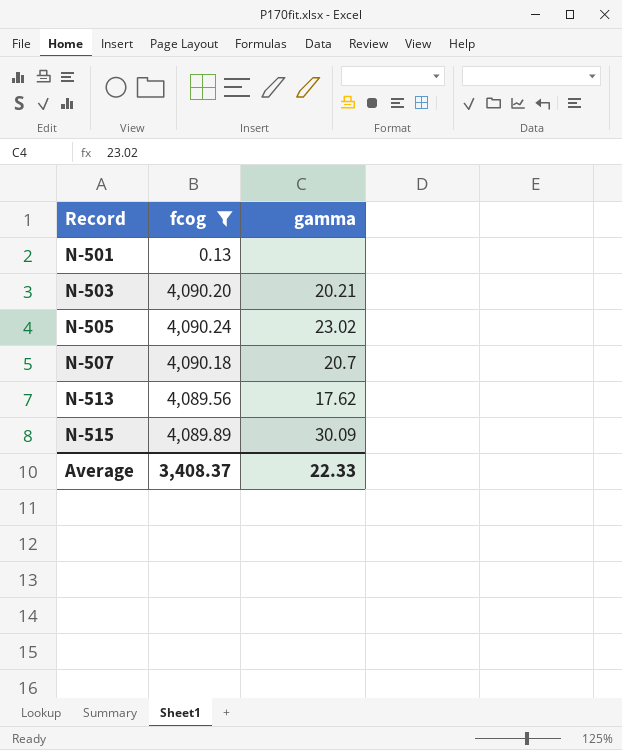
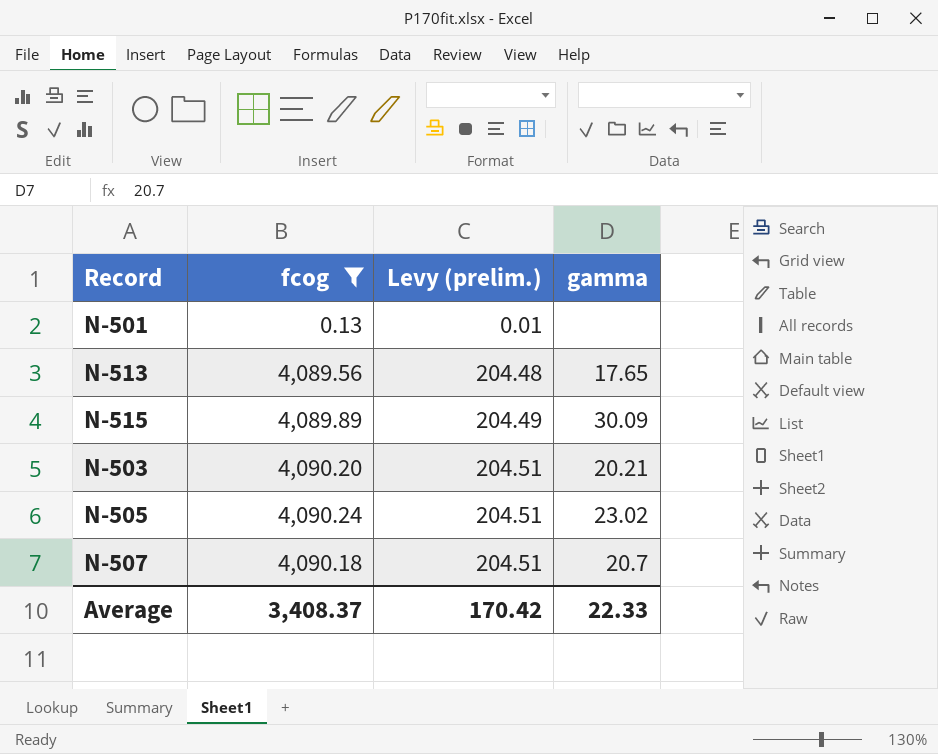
row order: Record ascending -> Levy (prelim.) ascending
column Levy (prelim.) | formula: none -> [fcog] * 0.05
N-513 | gamma: 17.62 -> 17.65

